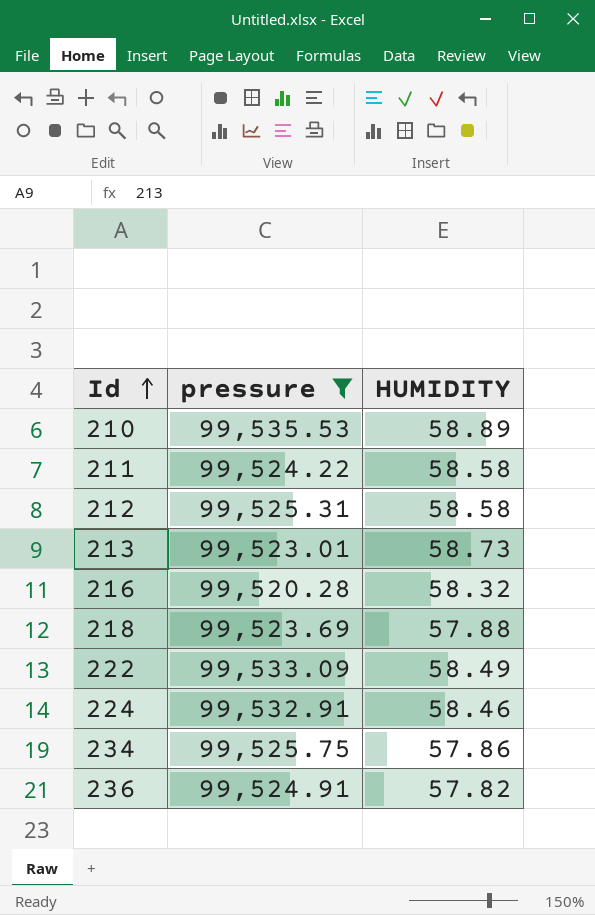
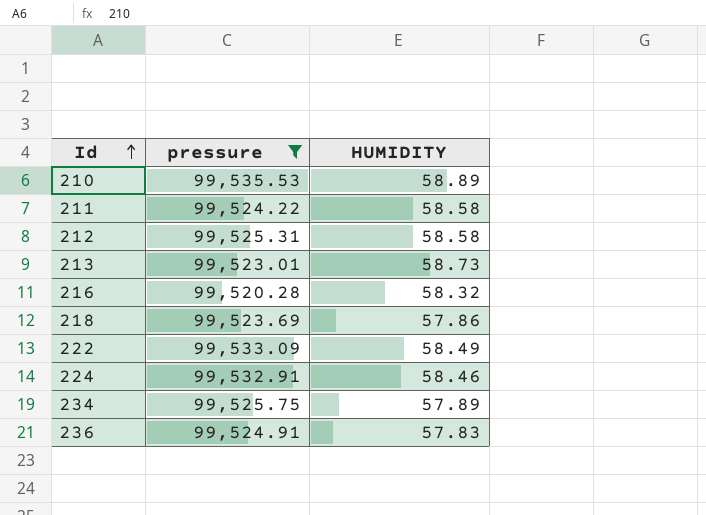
218 | HUMIDITY: 57.88 -> 57.86
234 | HUMIDITY: 57.86 -> 57.89
236 | HUMIDITY: 57.82 -> 57.83

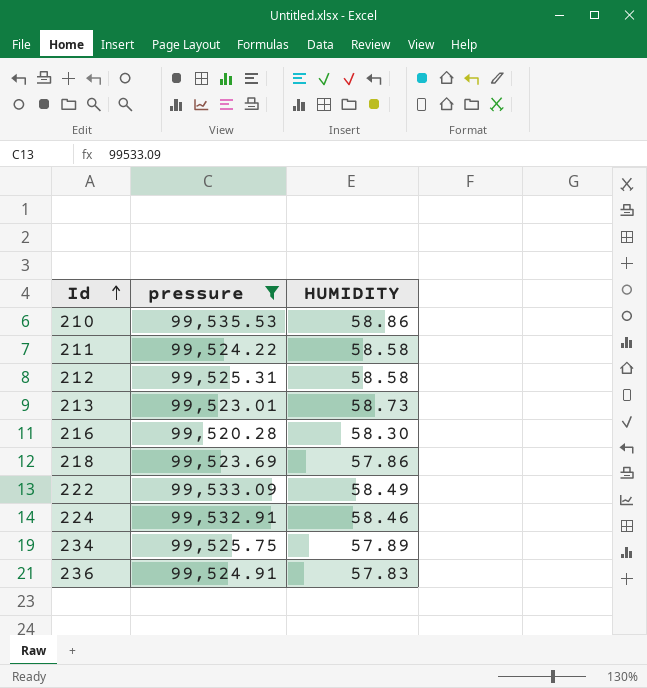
210 | HUMIDITY: 58.89 -> 58.86
216 | HUMIDITY: 58.32 -> 58.30

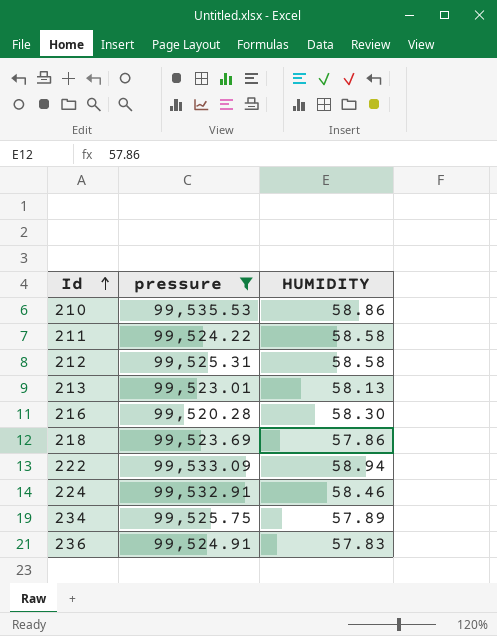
213 | HUMIDITY: 58.73 -> 58.13
222 | HUMIDITY: 58.49 -> 58.94

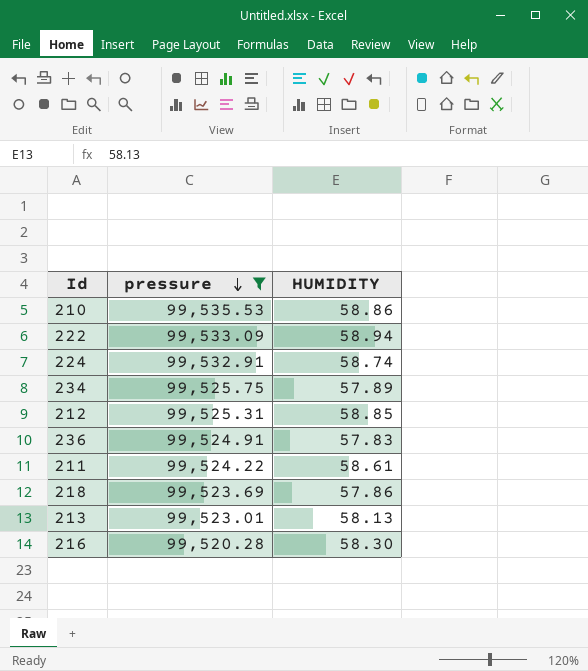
row order: Id ascending -> pressure descending
224 | HUMIDITY: 58.46 -> 58.74
212 | HUMIDITY: 58.58 -> 58.85
211 | HUMIDITY: 58.58 -> 58.61

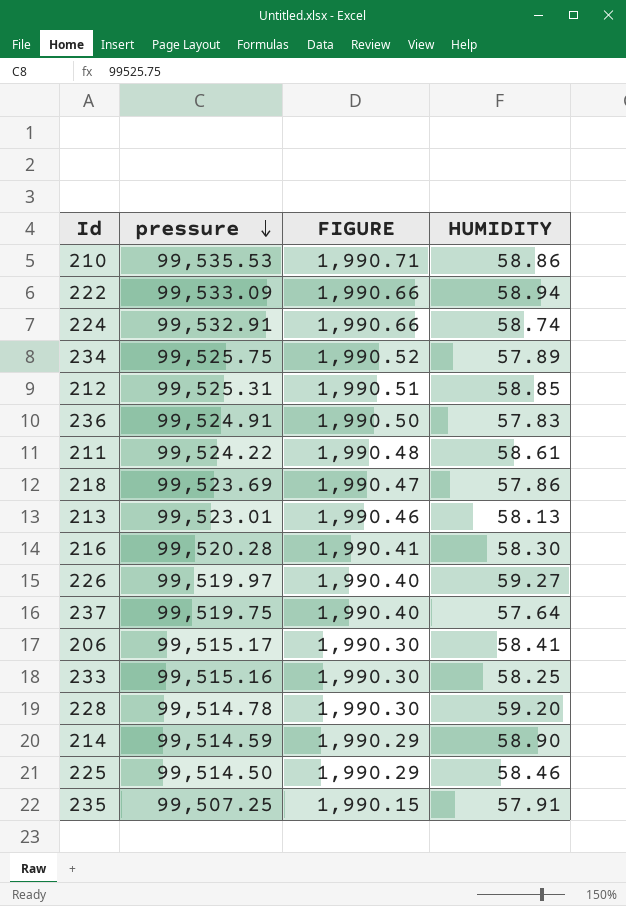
filter: pressure >= 99,520.28 -> none
column FIGURE | formula: none -> [pressure] * 0.02

